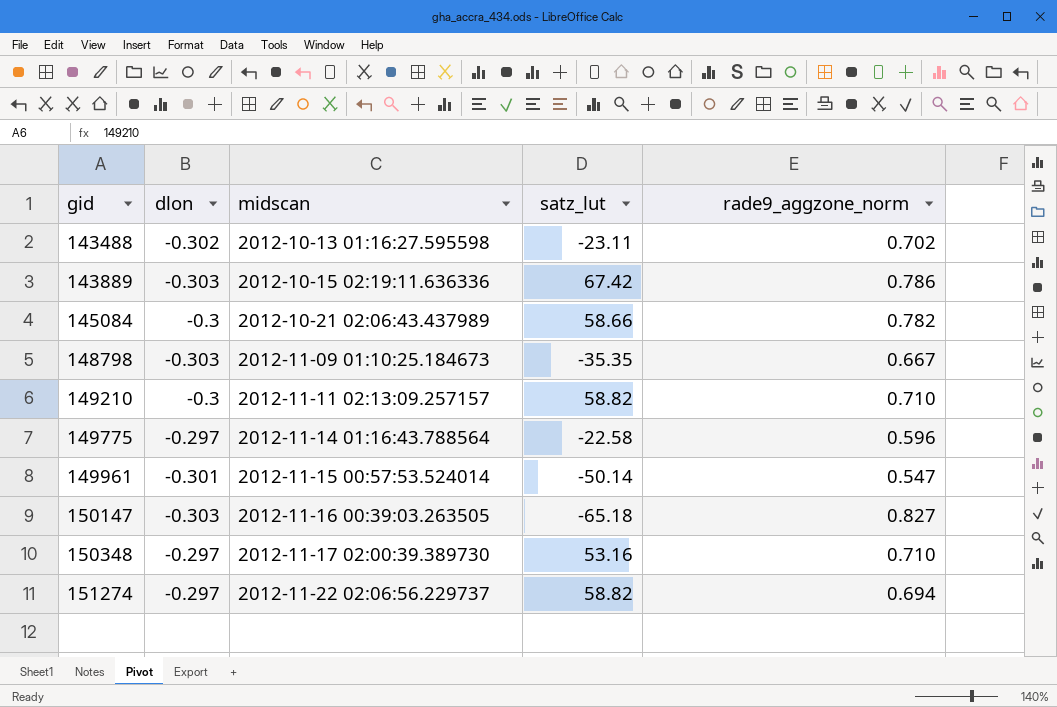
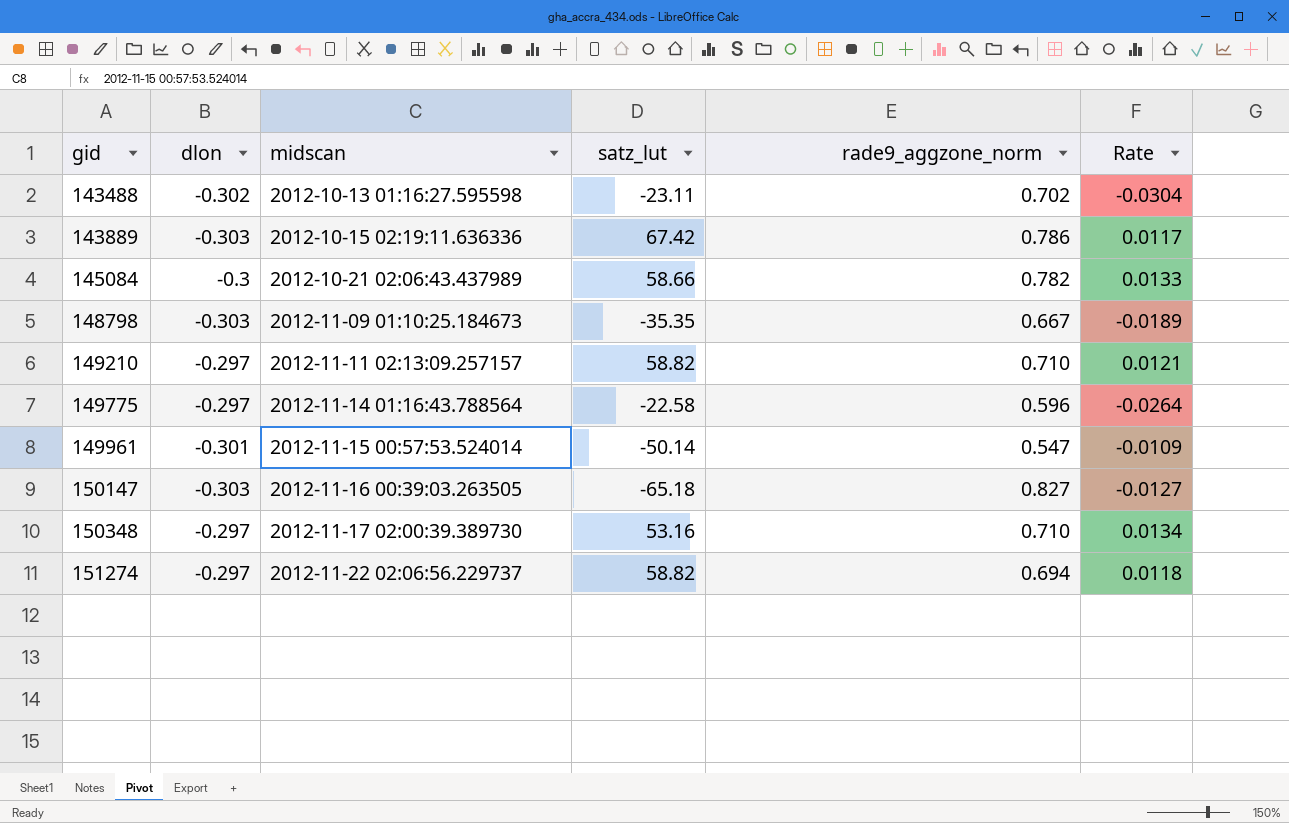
column Rate | formula: none -> [rade9_aggzone_norm] / [satz_lut]
149210 | dlon: -0.3 -> -0.297

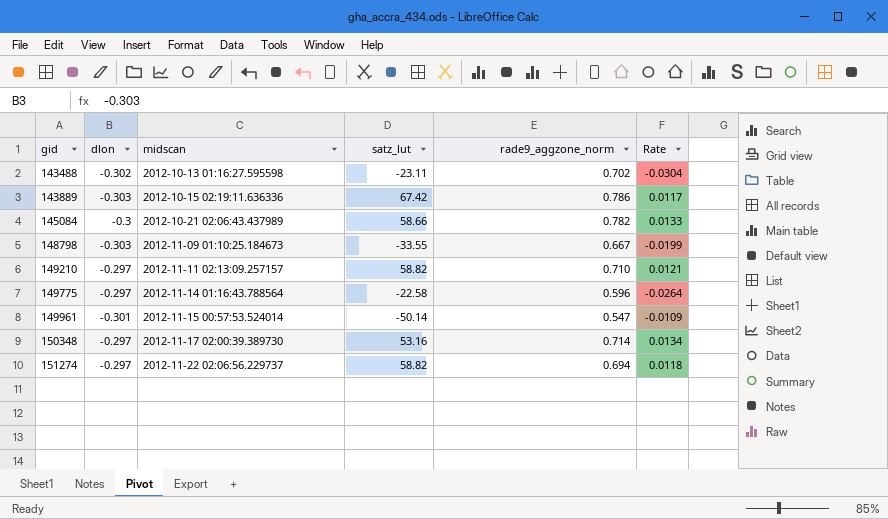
row 150147: -0.303 | 2012-11-16 00:39:03.263505 | -65.18 | 0.827 | -0.0127 -> none
148798 | satz_lut: -35.35 -> -33.55
148798 | Rate: -0.0189 -> -0.0199
150348 | rade9_aggzone_norm: 0.710 -> 0.714

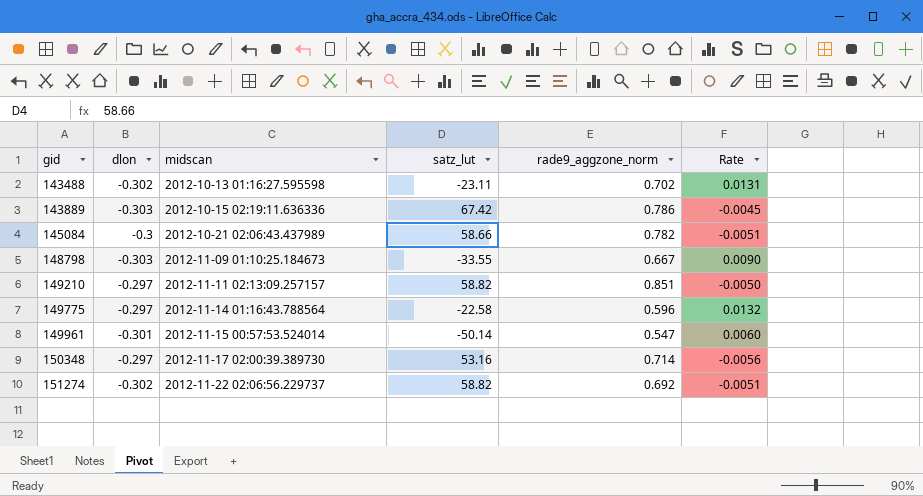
column Rate | formula: [rade9_aggzone_norm] / [satz_lut] -> [dlon] / [satz_lut]
149210 | rade9_aggzone_norm: 0.710 -> 0.851
151274 | dlon: -0.297 -> -0.302
151274 | rade9_aggzone_norm: 0.694 -> 0.692

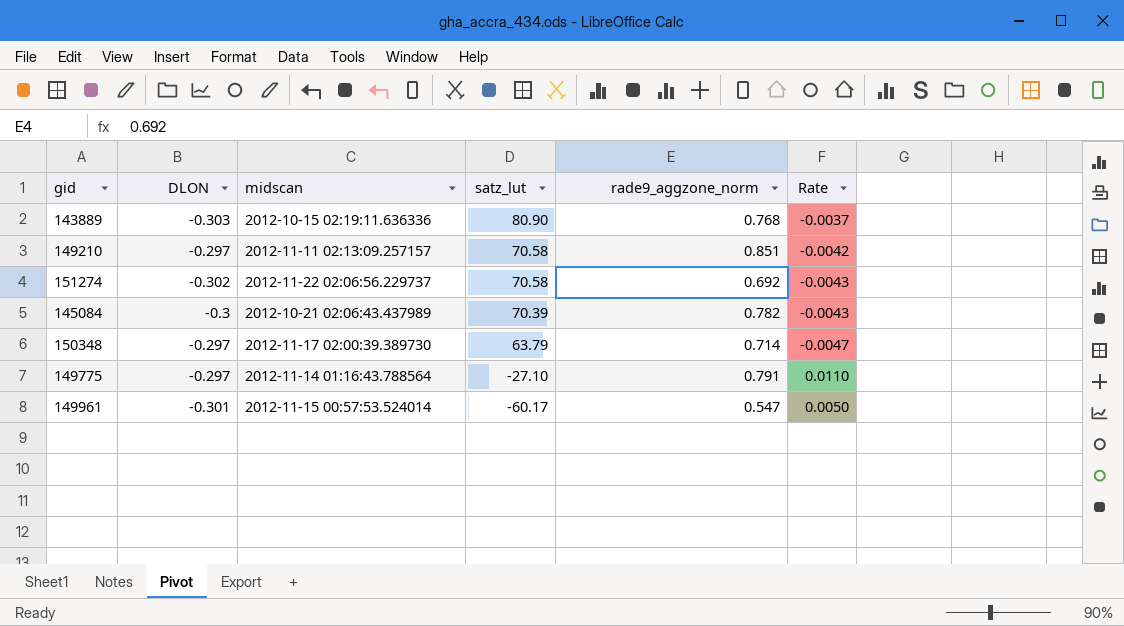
row order: gid ascending -> satz_lut descending
column name: dlon -> DLON
row 143488: -0.302 | 2012-10-13 01:16:27.595598 | -23.11 | 0.702 | 0.0131 -> none
row 148798: -0.303 | 2012-11-09 01:10:25.184673 | -33.55 | 0.667 | 0.0090 -> none
143889 | satz_lut: 67.42 -> 80.90
143889 | rade9_aggzone_norm: 0.786 -> 0.768
143889 | Rate: -0.0045 -> -0.0037
149210 | satz_lut: 58.82 -> 70.58
149210 | Rate: -0.0050 -> -0.0042
151274 | satz_lut: 58.82 -> 70.58
151274 | Rate: -0.0051 -> -0.0043
145084 | satz_lut: 58.66 -> 70.39
145084 | Rate: -0.0051 -> -0.0043
150348 | satz_lut: 53.16 -> 63.79
150348 | Rate: -0.0056 -> -0.0047
149775 | satz_lut: -22.58 -> -27.10
149775 | rade9_aggzone_norm: 0.596 -> 0.791
149775 | Rate: 0.0132 -> 0.0110
149961 | satz_lut: -50.14 -> -60.17
149961 | Rate: 0.0060 -> 0.0050

